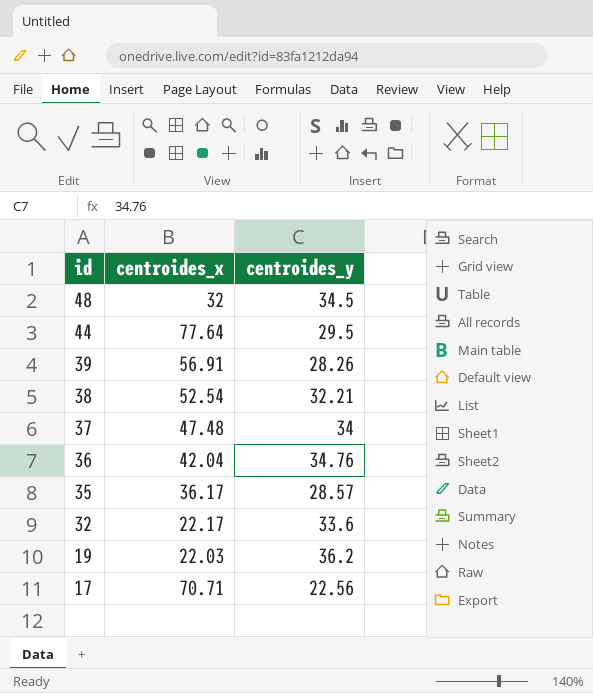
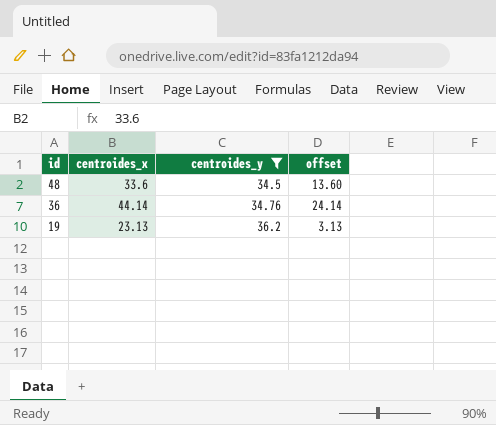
filter: none -> centroides_y >= 34.5
column offset | formula: none -> [centroides_x] - 20
48 | centroides_x: 32 -> 33.6
36 | centroides_x: 42.04 -> 44.14
19 | centroides_x: 22.03 -> 23.13

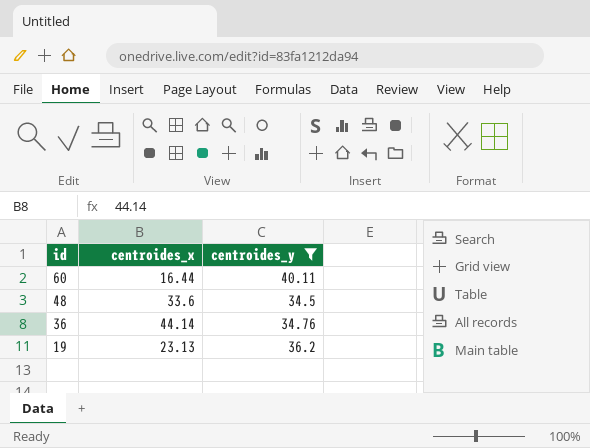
column offset | formula: [centroides_x] - 20 -> none
row 60: none -> 16.44 | 40.11

